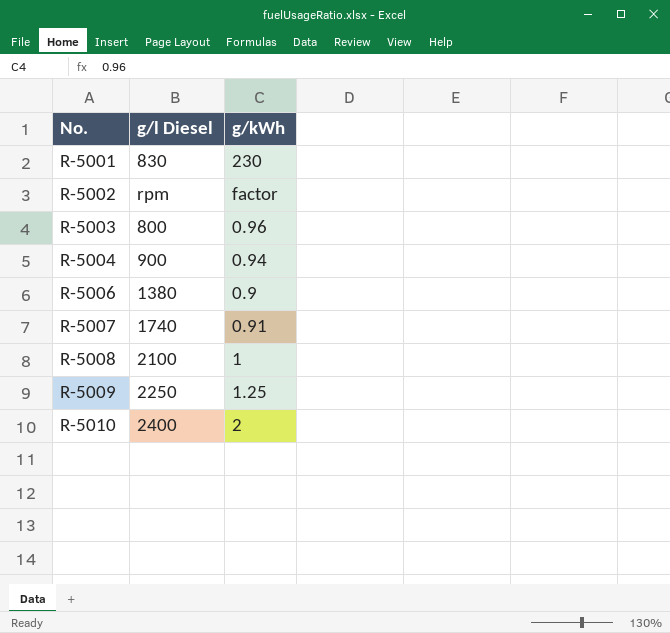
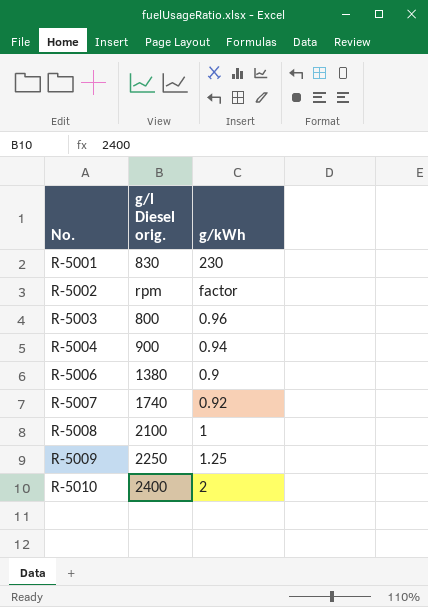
column name: g/l Diesel -> g/l Diesel orig.
R-5007 | g/kWh: 0.91 -> 0.92

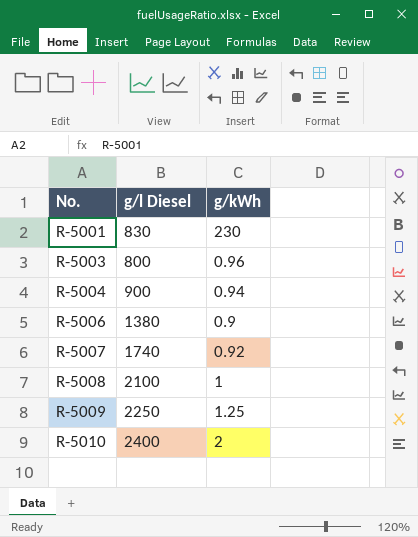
column name: g/l Diesel orig. -> g/l Diesel
row R-5002: rpm | factor -> none

